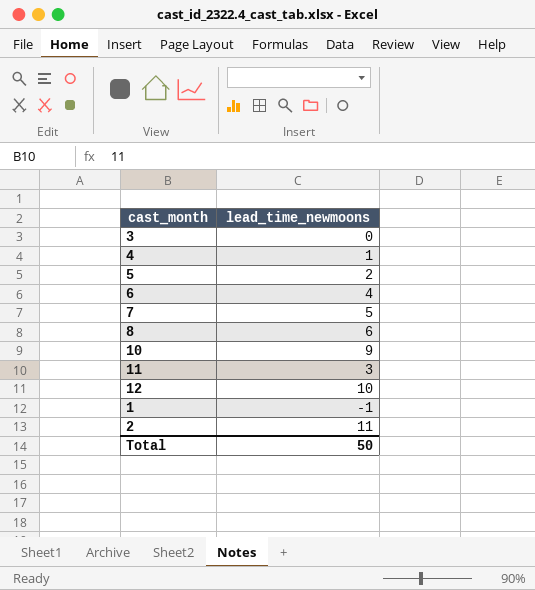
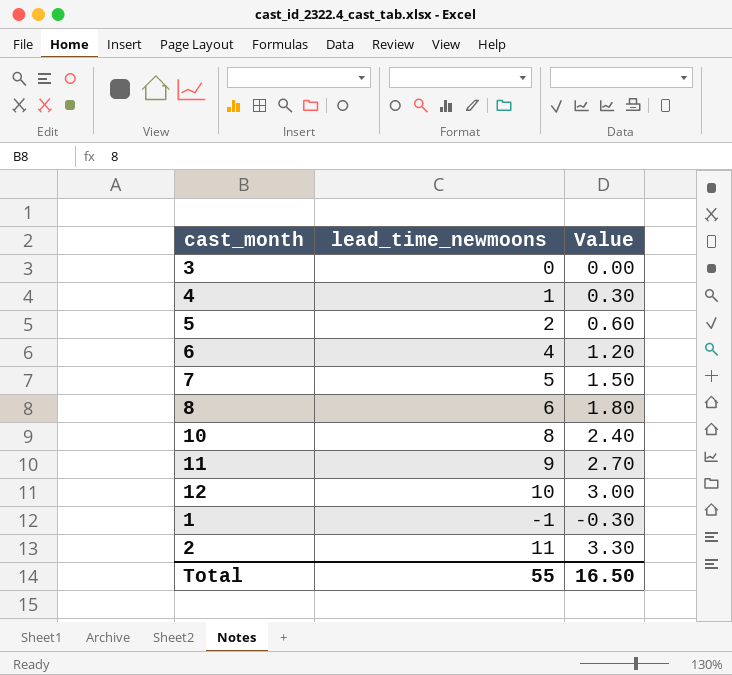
column Value | formula: none -> [lead_time_newmoons] * 0.3
10 | lead_time_newmoons: 9 -> 8
11 | lead_time_newmoons: 3 -> 9
Total | lead_time_newmoons: 50 -> 55

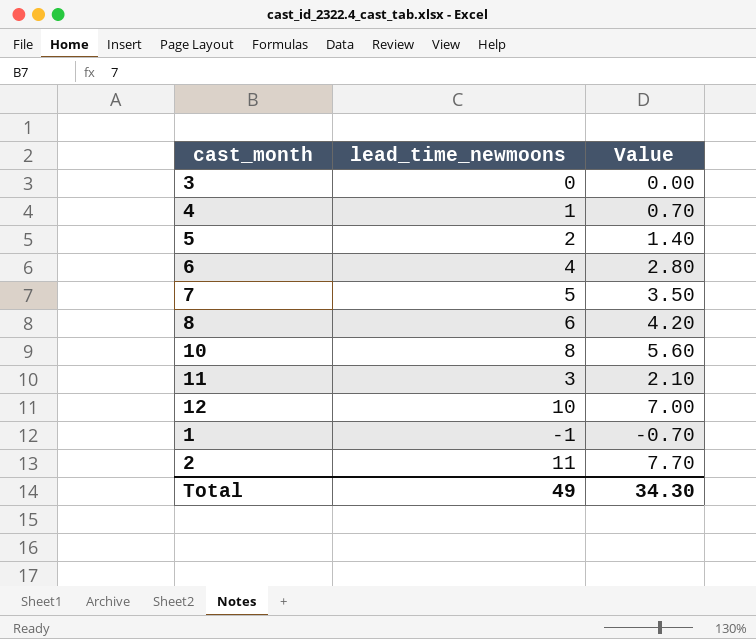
column Value | formula: [lead_time_newmoons] * 0.3 -> [lead_time_newmoons] * 0.7
11 | lead_time_newmoons: 9 -> 3
Total | lead_time_newmoons: 55 -> 49
Total | Value: 16.50 -> 34.30

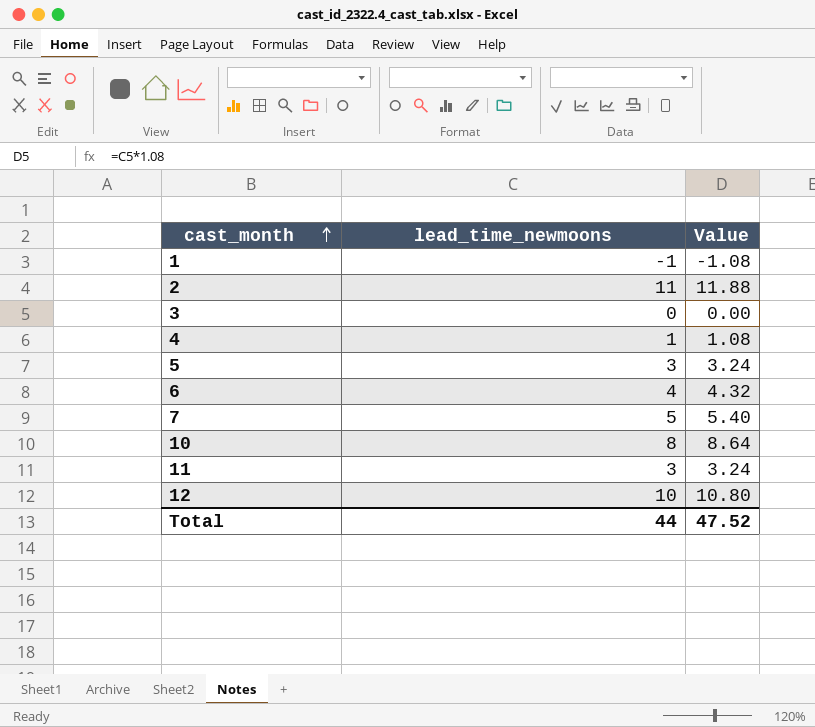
row order: none -> cast_month ascending
column Value | formula: [lead_time_newmoons] * 0.7 -> [lead_time_newmoons] * 1.08
row 8: 6 | 4.20 -> none
5 | lead_time_newmoons: 2 -> 3
Total | lead_time_newmoons: 49 -> 44
Total | Value: 34.30 -> 47.52

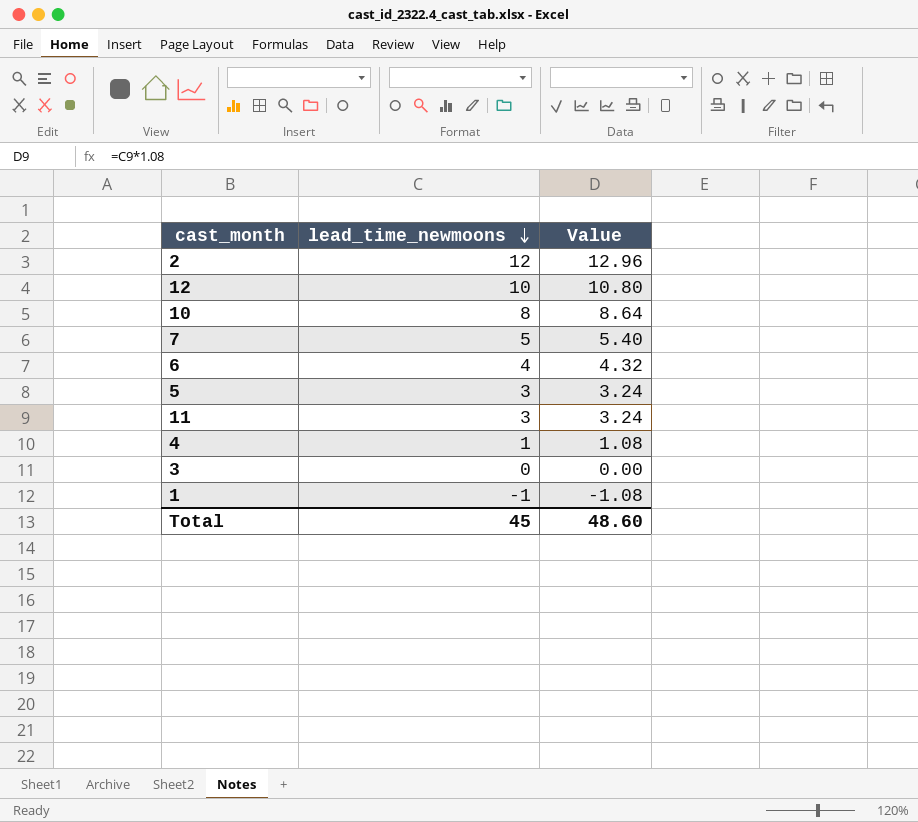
row order: cast_month ascending -> lead_time_newmoons descending
2 | lead_time_newmoons: 11 -> 12
2 | Value: 11.88 -> 12.96
Total | lead_time_newmoons: 44 -> 45
Total | Value: 47.52 -> 48.60

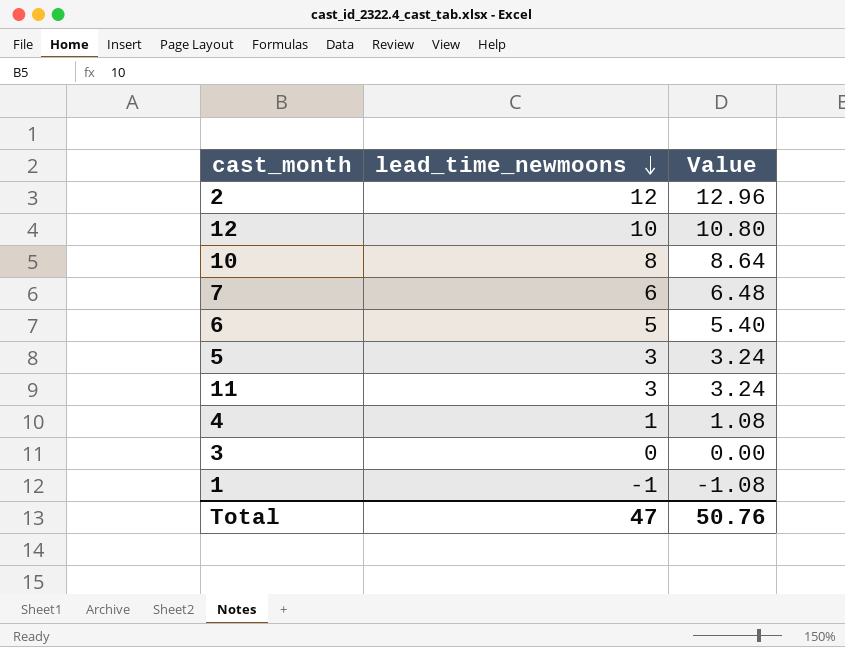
7 | lead_time_newmoons: 5 -> 6
7 | Value: 5.40 -> 6.48
6 | lead_time_newmoons: 4 -> 5
6 | Value: 4.32 -> 5.40
Total | lead_time_newmoons: 45 -> 47
Total | Value: 48.60 -> 50.76

